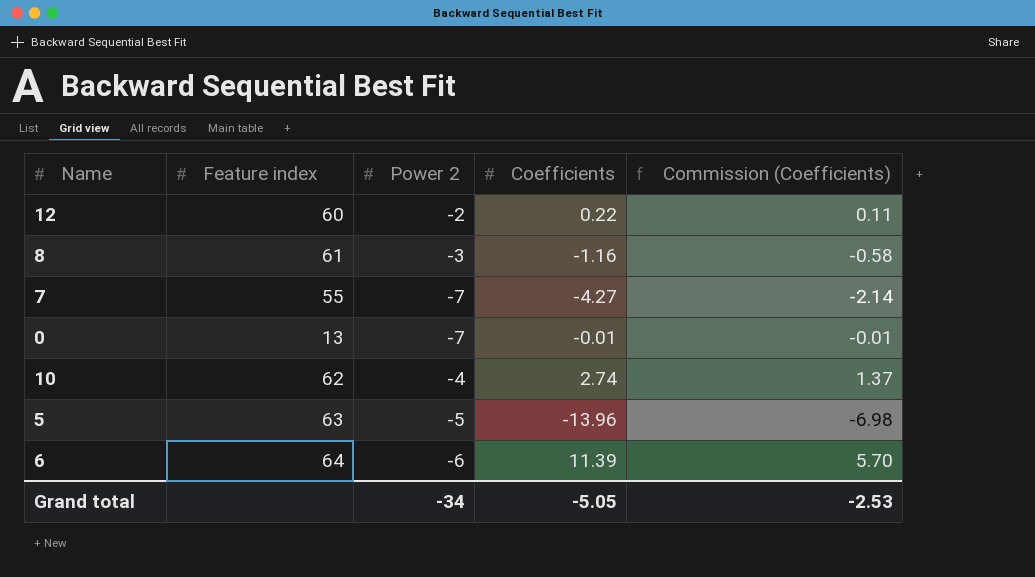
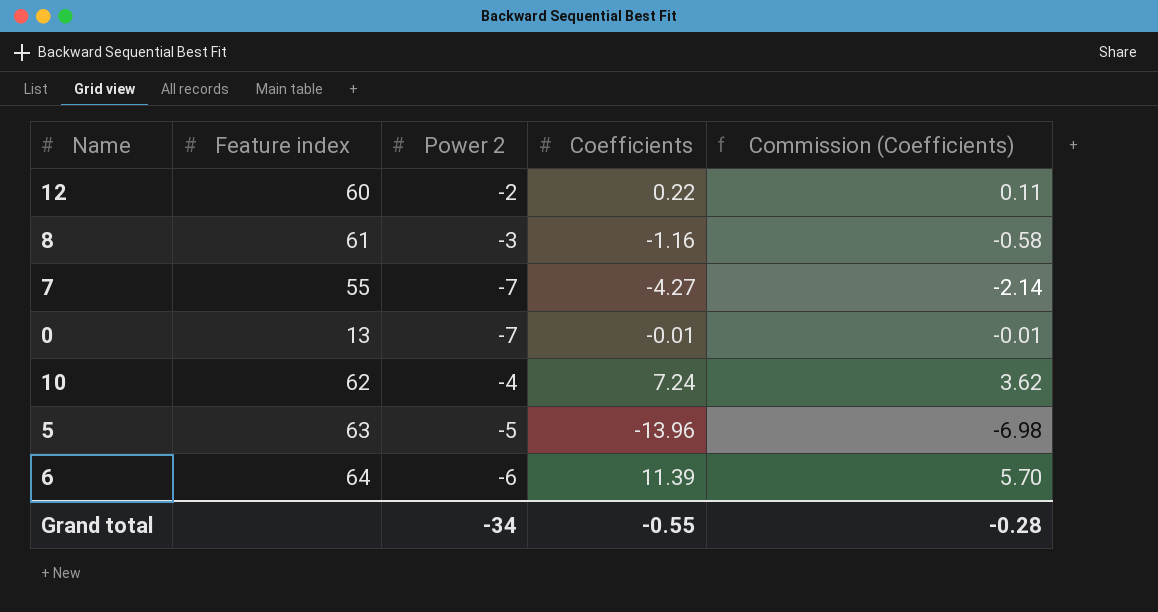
10 | Coefficients: 2.74 -> 7.24
10 | Commission (Coefficients): 1.37 -> 3.62
Grand total | Coefficients: -5.05 -> -0.55
Grand total | Commission (Coefficients): -2.53 -> -0.28

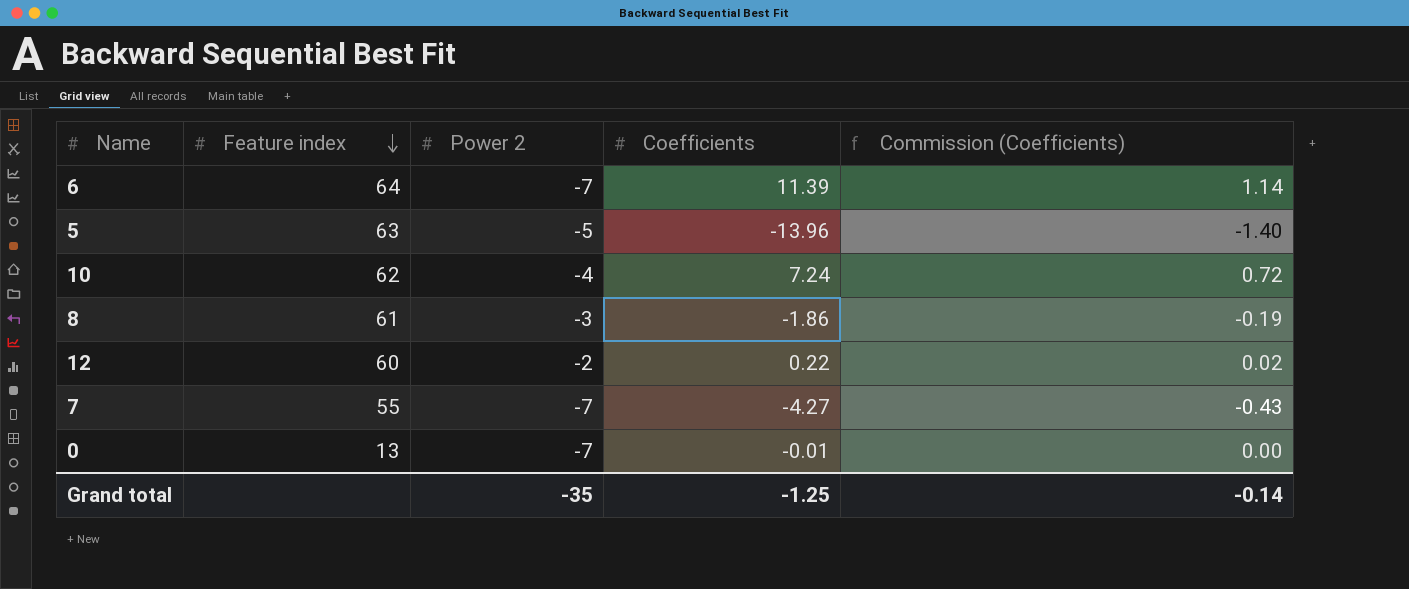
row order: none -> Feature index descending
column Commission (Coefficients) | formula: [Coefficients] * 0.5 -> [Coefficients] * 0.1
6 | Power 2: -6 -> -7
8 | Coefficients: -1.16 -> -1.86
Grand total | Power 2: -34 -> -35
Grand total | Coefficients: -0.55 -> -1.25
Grand total | Commission (Coefficients): -0.28 -> -0.14

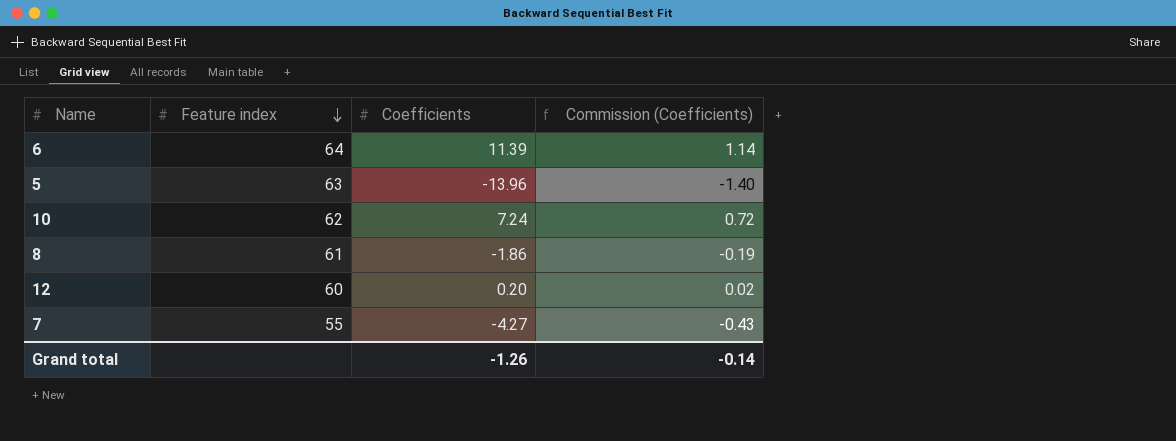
column Power 2 | position: 3 -> none
row 0: 13 | -7 | -0.01 | 0.00 -> none
12 | Coefficients: 0.22 -> 0.20
Grand total | Coefficients: -1.25 -> -1.26

